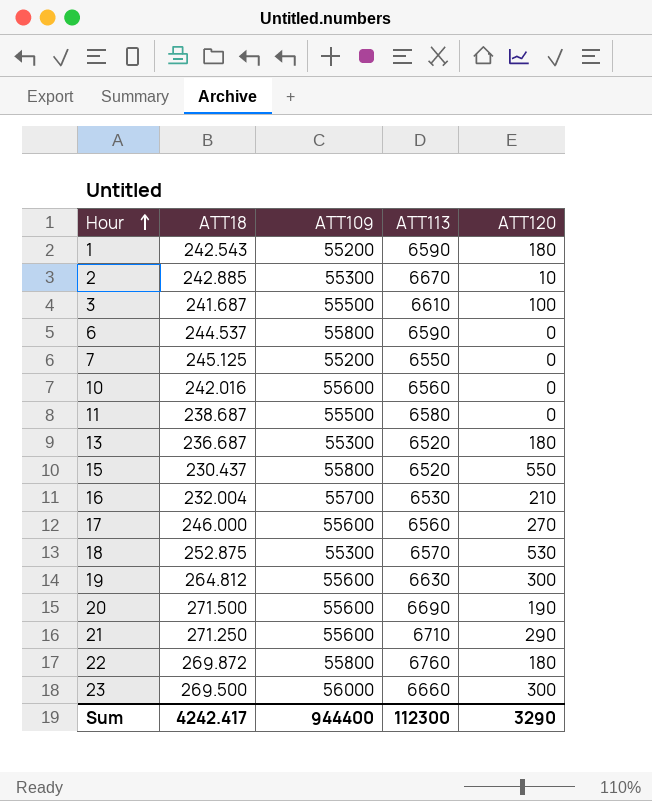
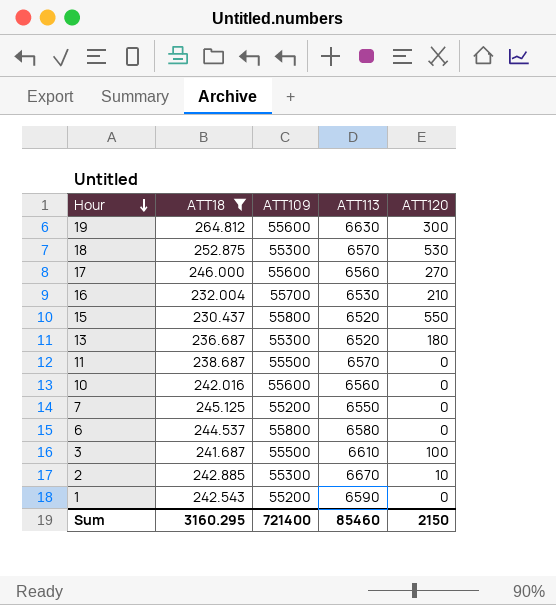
filter: none -> ATT18 <= 264.812
row order: Hour ascending -> Hour descending
11 | ATT113: 6580 -> 6570
6 | ATT113: 6590 -> 6580
1 | ATT120: 180 -> 0
Sum | ATT18: 4242.417 -> 3160.295
Sum | ATT109: 944400 -> 721400
Sum | ATT113: 112300 -> 85460
Sum | ATT120: 3290 -> 2150

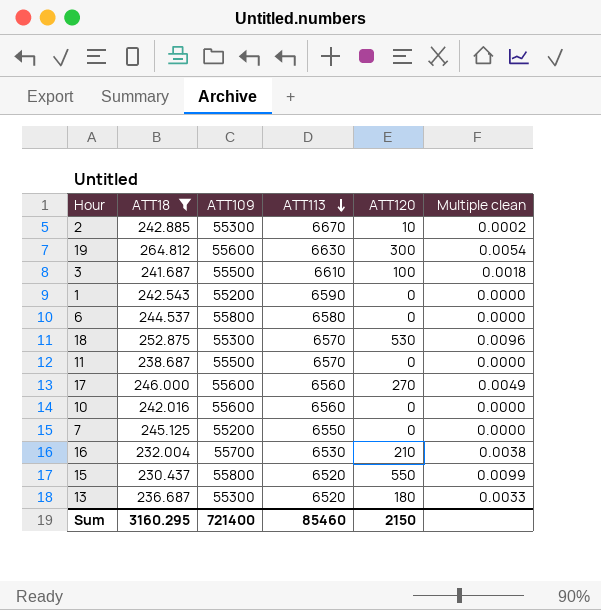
row order: Hour descending -> ATT113 descending
column Multiple clean | formula: none -> [ATT120] / [ATT109]

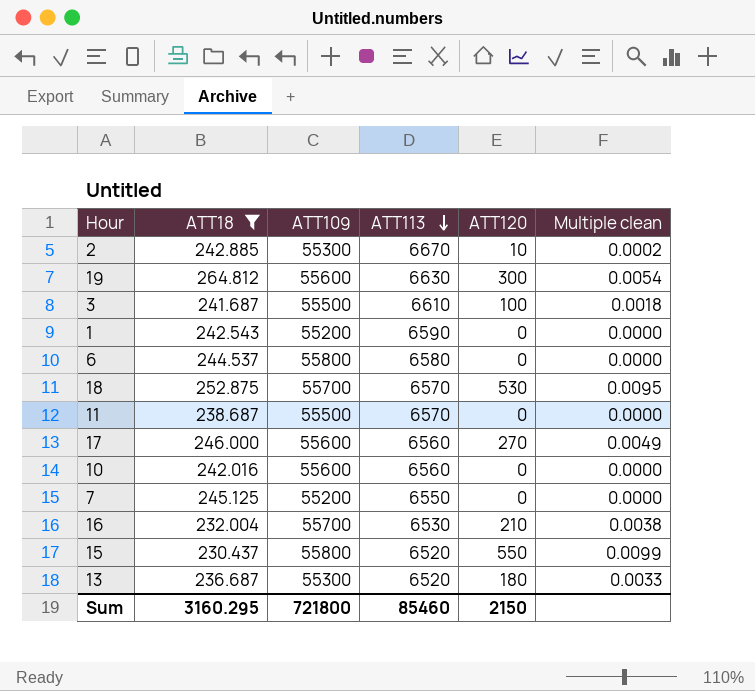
18 | ATT109: 55300 -> 55700
18 | Multiple clean: 0.0096 -> 0.0095
Sum | ATT109: 721400 -> 721800

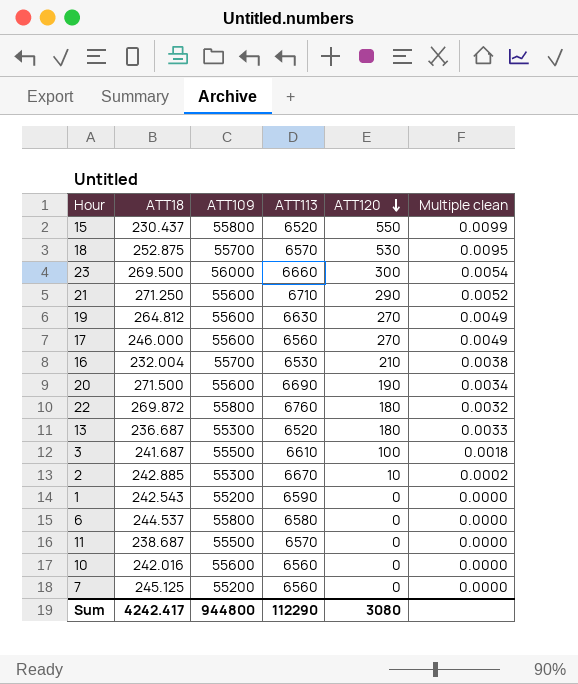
filter: ATT18 <= 264.812 -> none
row order: ATT113 descending -> ATT120 descending
19 | ATT120: 300 -> 270
19 | Multiple clean: 0.0054 -> 0.0049
7 | ATT113: 6550 -> 6560
Sum | ATT18: 3160.295 -> 4242.417
Sum | ATT109: 721800 -> 944800
Sum | ATT113: 85460 -> 112290
Sum | ATT120: 2150 -> 3080

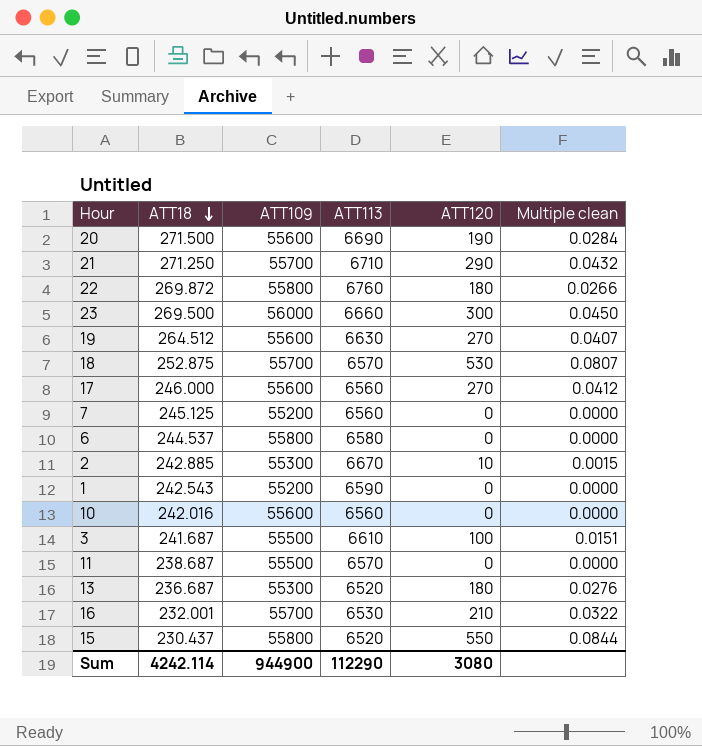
row order: ATT120 descending -> ATT18 descending
column Multiple clean | formula: [ATT120] / [ATT109] -> [ATT120] / [ATT113]
21 | ATT109: 55600 -> 55700
19 | ATT18: 264.812 -> 264.512
16 | ATT18: 232.004 -> 232.001
Sum | ATT18: 4242.417 -> 4242.114
Sum | ATT109: 944800 -> 944900

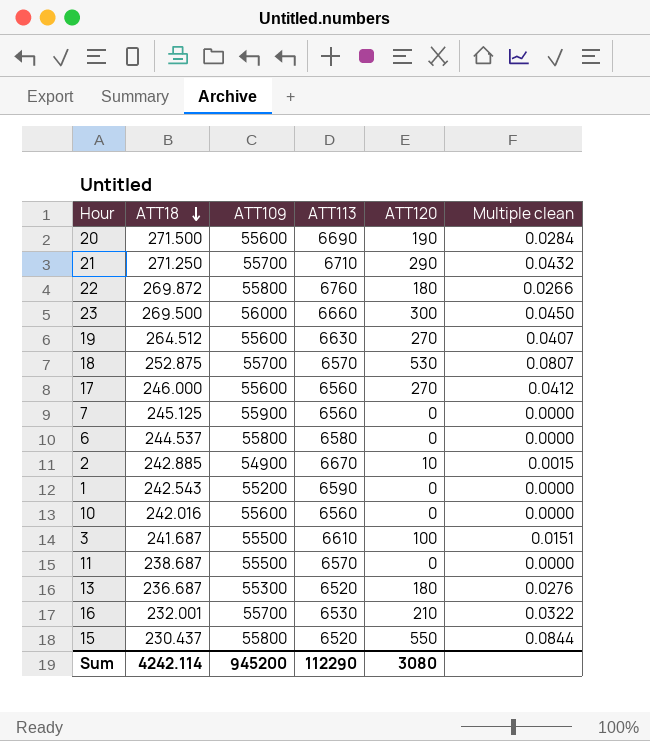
7 | ATT109: 55200 -> 55900
2 | ATT109: 55300 -> 54900
Sum | ATT109: 944900 -> 945200

